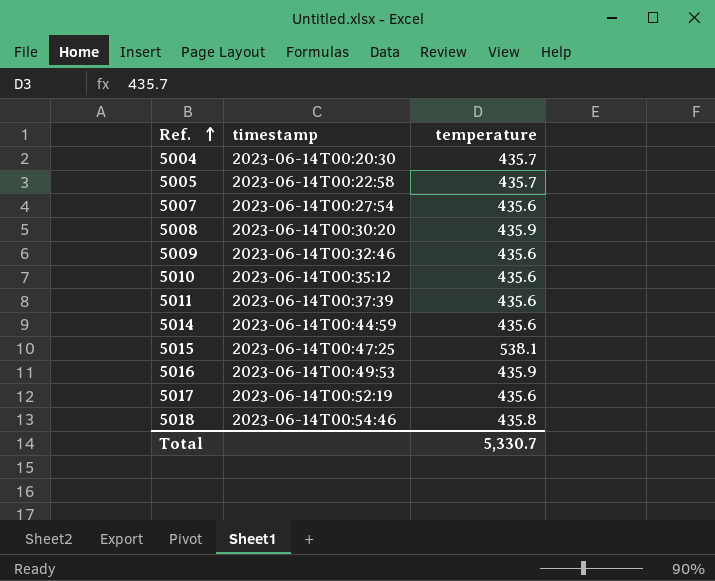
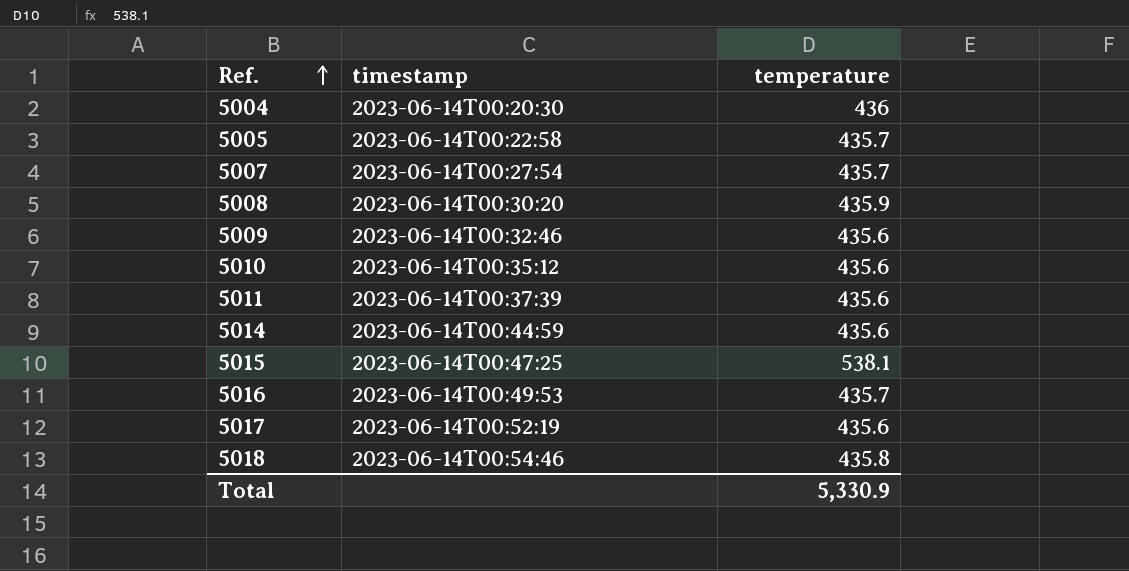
5004 | temperature: 435.7 -> 436
5007 | temperature: 435.6 -> 435.7
5016 | temperature: 435.9 -> 435.7
Total | temperature: 5,330.7 -> 5,330.9

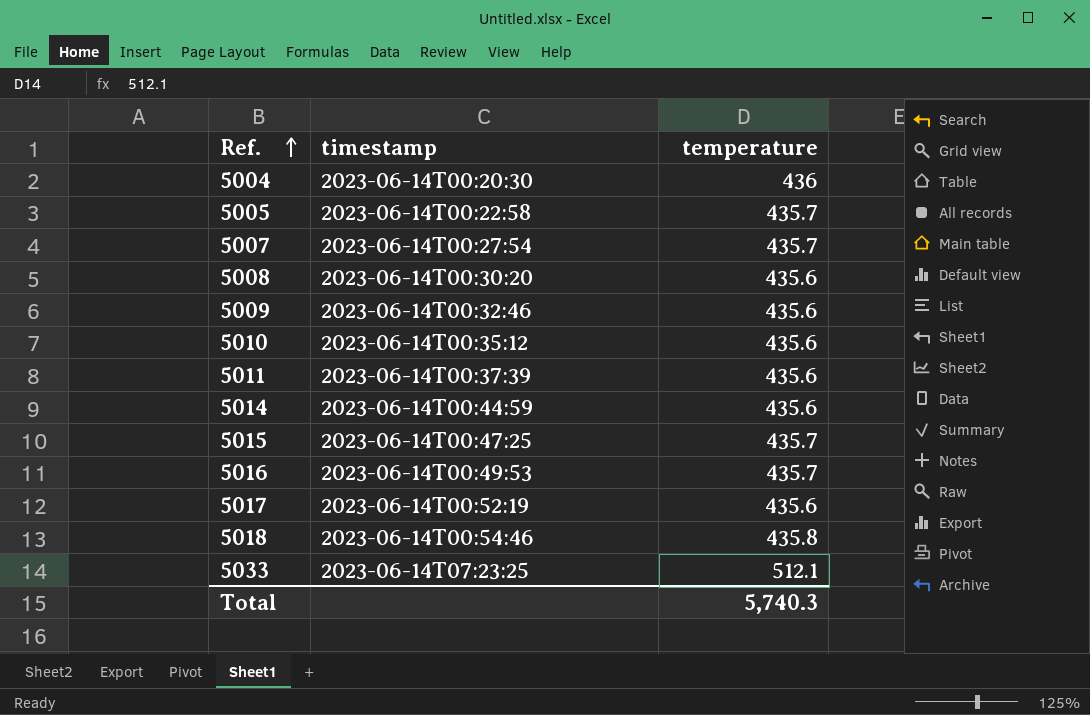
5008 | temperature: 435.9 -> 435.6
5015 | temperature: 538.1 -> 435.7
row 5033: none -> 2023-06-14T07:23:25 | 512.1
Total | temperature: 5,330.9 -> 5,740.3

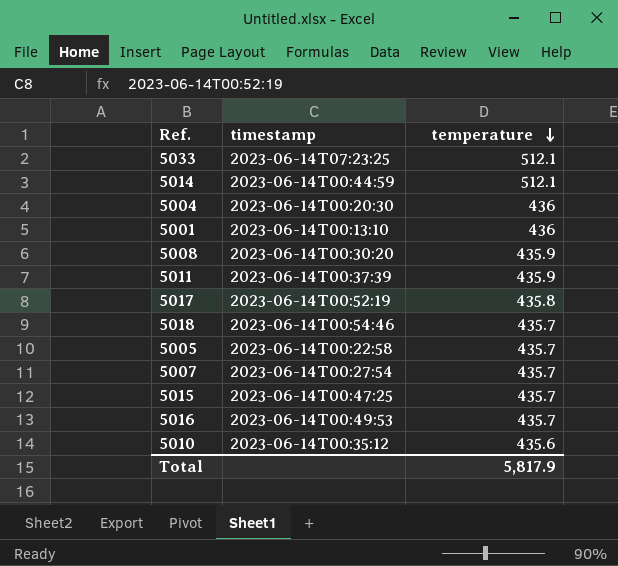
row order: Ref. ascending -> temperature descending
row 5009: 2023-06-14T00:32:46 | 435.6 -> none
5014 | temperature: 435.6 -> 512.1
row 5001: none -> 2023-06-14T00:13:10 | 436
5008 | temperature: 435.6 -> 435.9
5011 | temperature: 435.6 -> 435.9
5017 | temperature: 435.6 -> 435.8
5018 | temperature: 435.8 -> 435.7
Total | temperature: 5,740.3 -> 5,817.9

